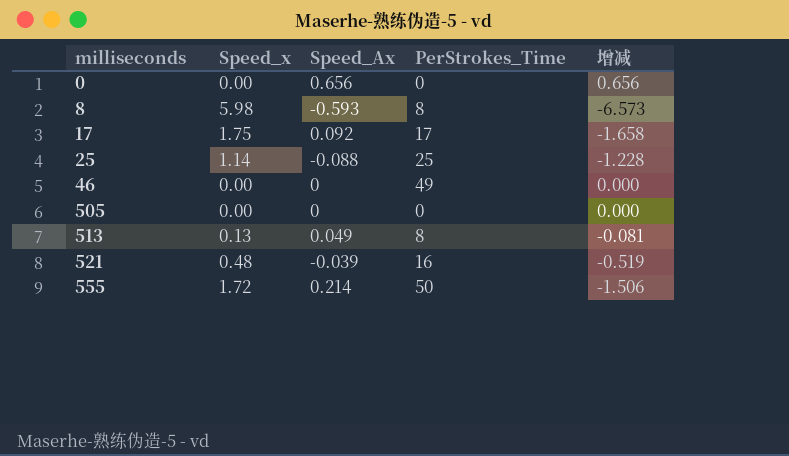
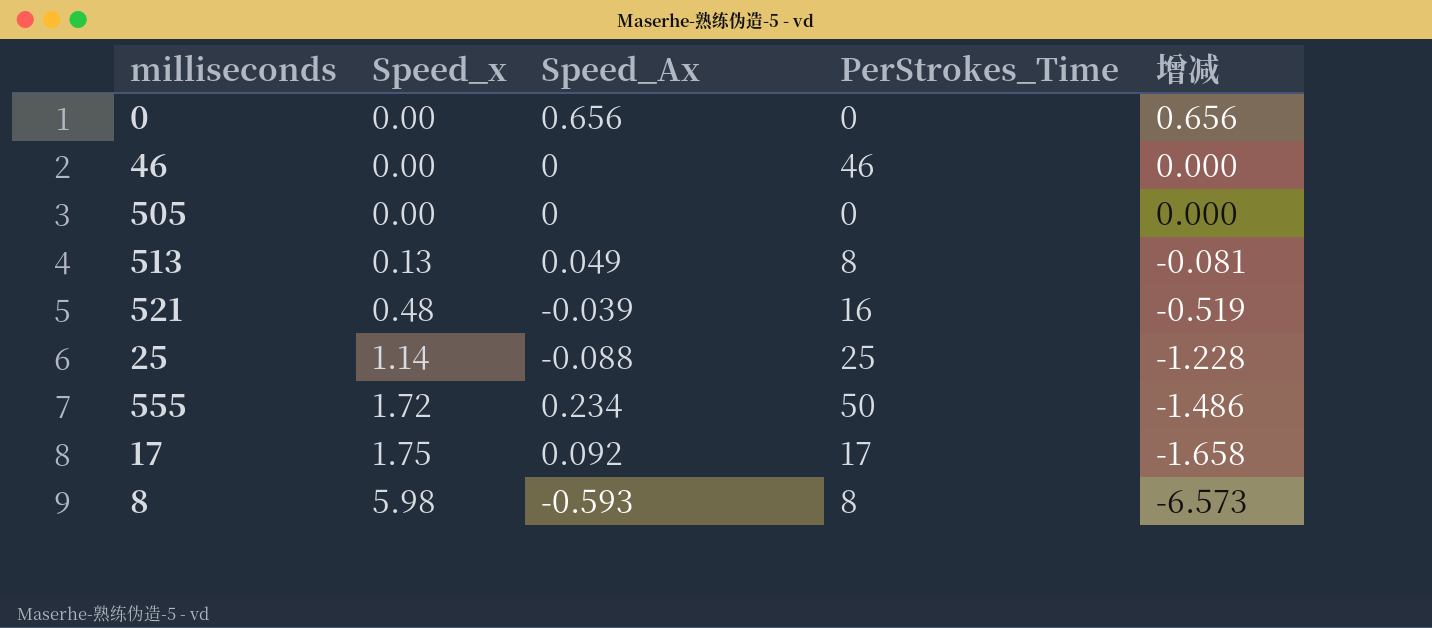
row order: milliseconds ascending -> Speed_x ascending
46 | PerStrokes_Time: 49 -> 46
555 | Speed_Ax: 0.214 -> 0.234
555 | 增减: -1.506 -> -1.486

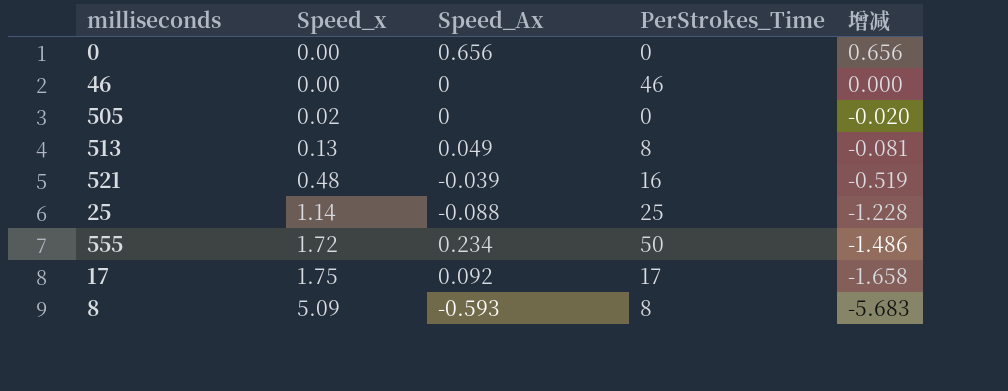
505 | Speed_x: 0.00 -> 0.02
505 | 增减: 0.000 -> -0.020
8 | Speed_x: 5.98 -> 5.09
8 | 增减: -6.573 -> -5.683

